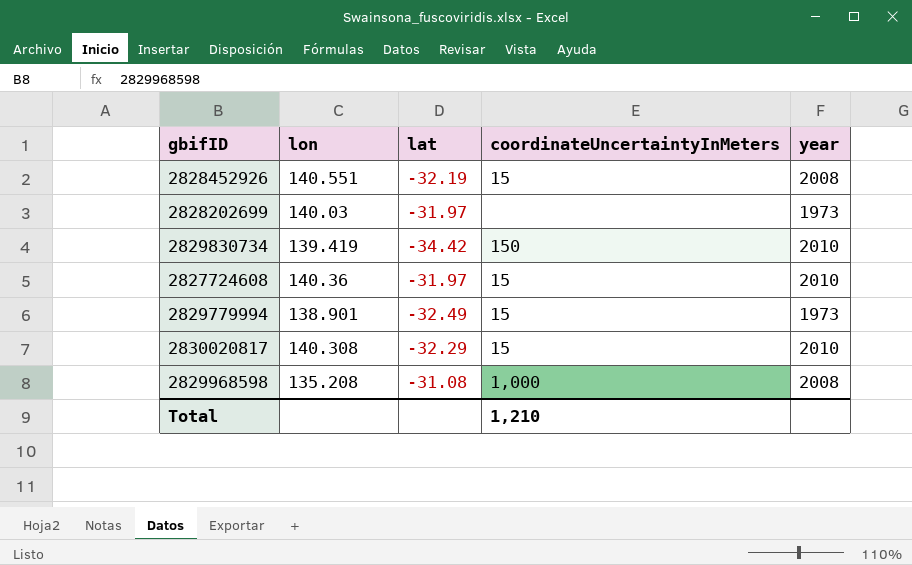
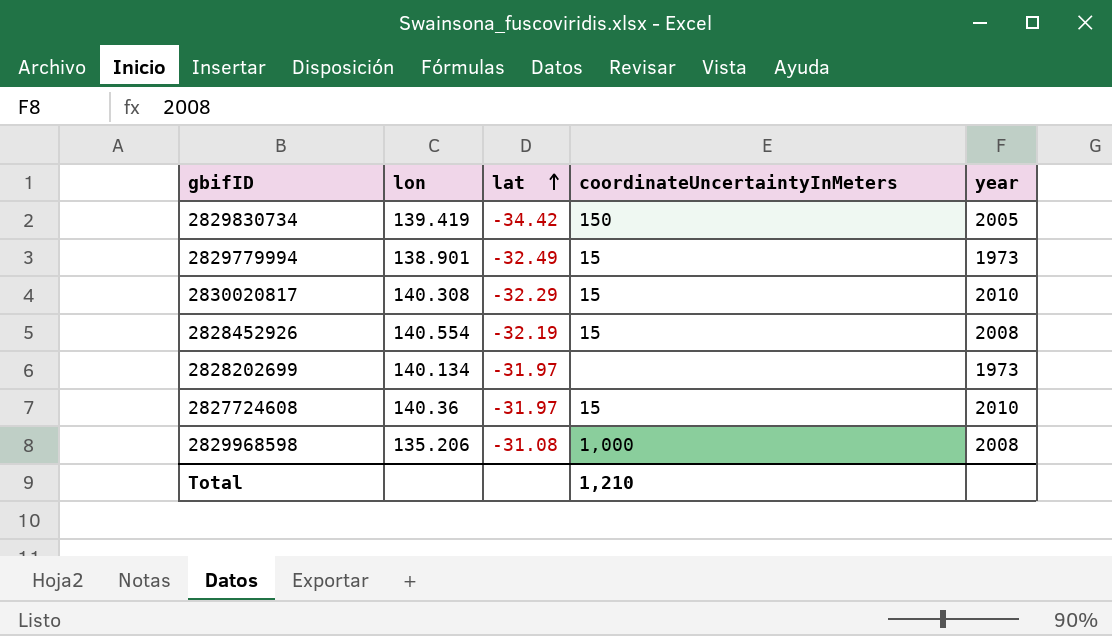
row order: none -> lat ascending
2829830734 | year: 2010 -> 2005
2828452926 | lon: 140.551 -> 140.554
2828202699 | lon: 140.03 -> 140.134
2829968598 | lon: 135.208 -> 135.206

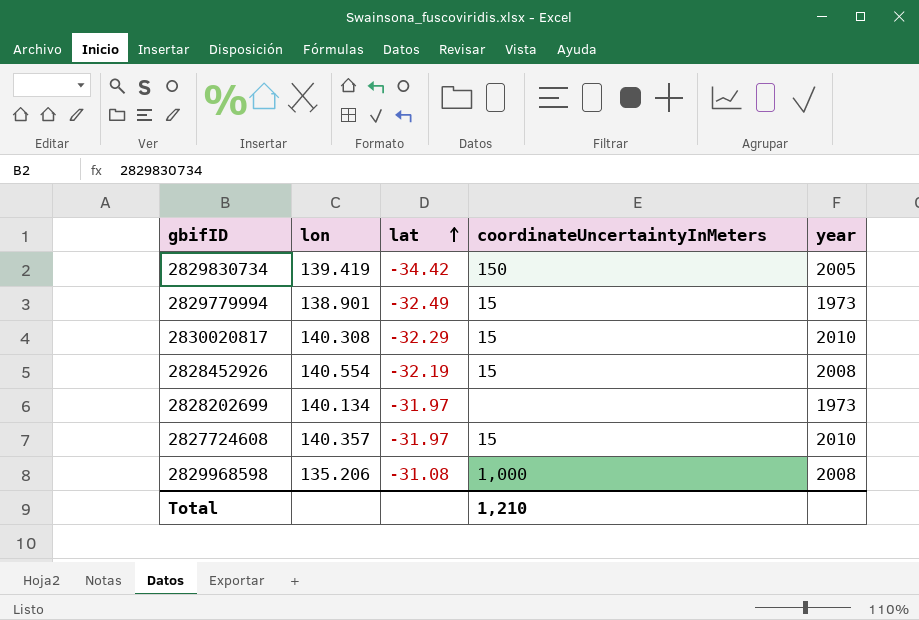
2827724608 | lon: 140.36 -> 140.357

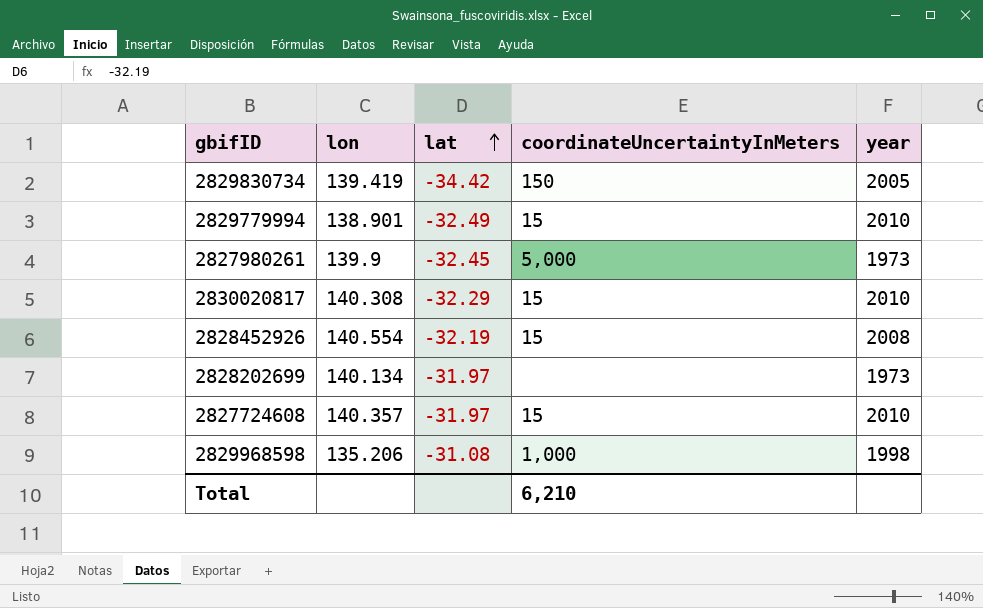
2829779994 | year: 1973 -> 2010
row 2827980261: none -> 139.9 | -32.45 | 5,000 | 1973
2829968598 | year: 2008 -> 1998
Total | coordinateUncertaintyInMeters: 1,210 -> 6,210

